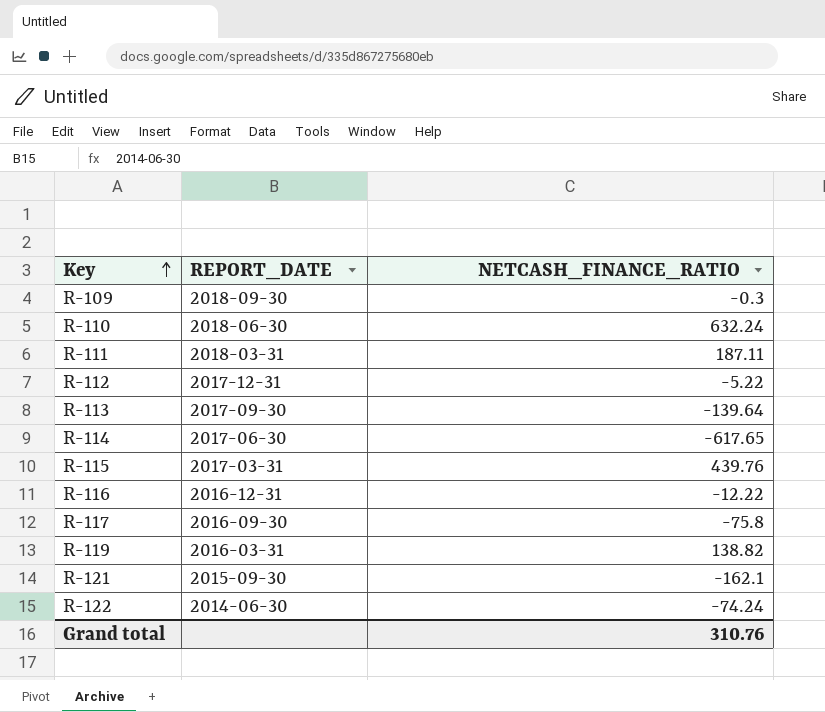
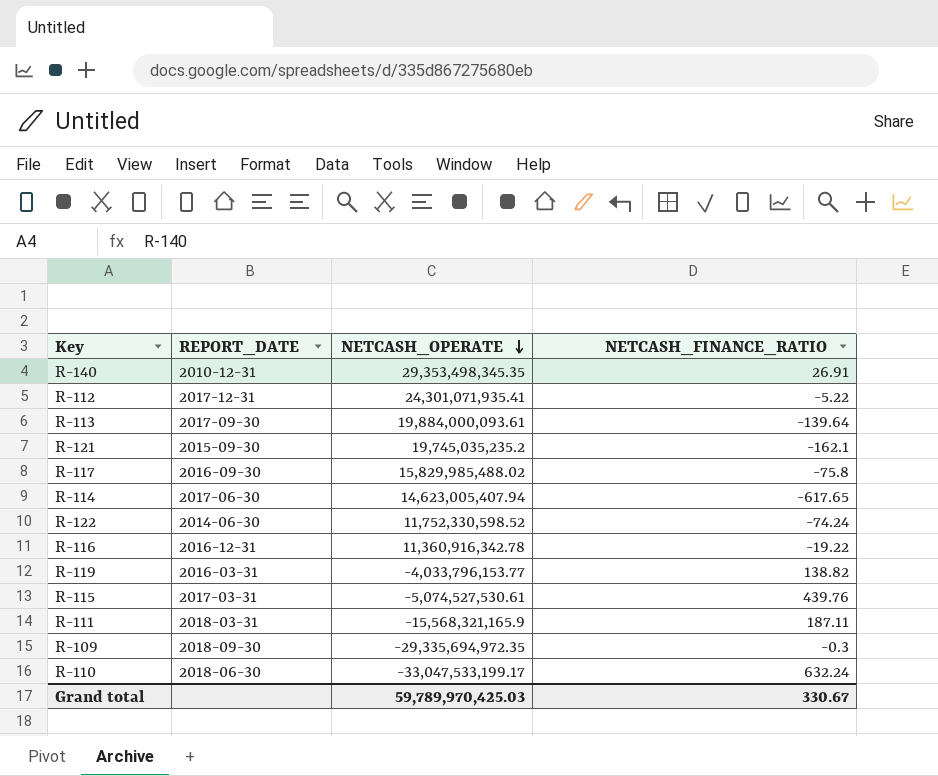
row order: Key ascending -> NETCASH_OPERATE descending
column NETCASH_OPERATE | position: none -> 3
row R-140: none -> 2010-12-31 | 29,353,498,345.35 | 26.91
R-116 | NETCASH_FINANCE_RATIO: -12.22 -> -19.22
Grand total | NETCASH_FINANCE_RATIO: 310.76 -> 330.67

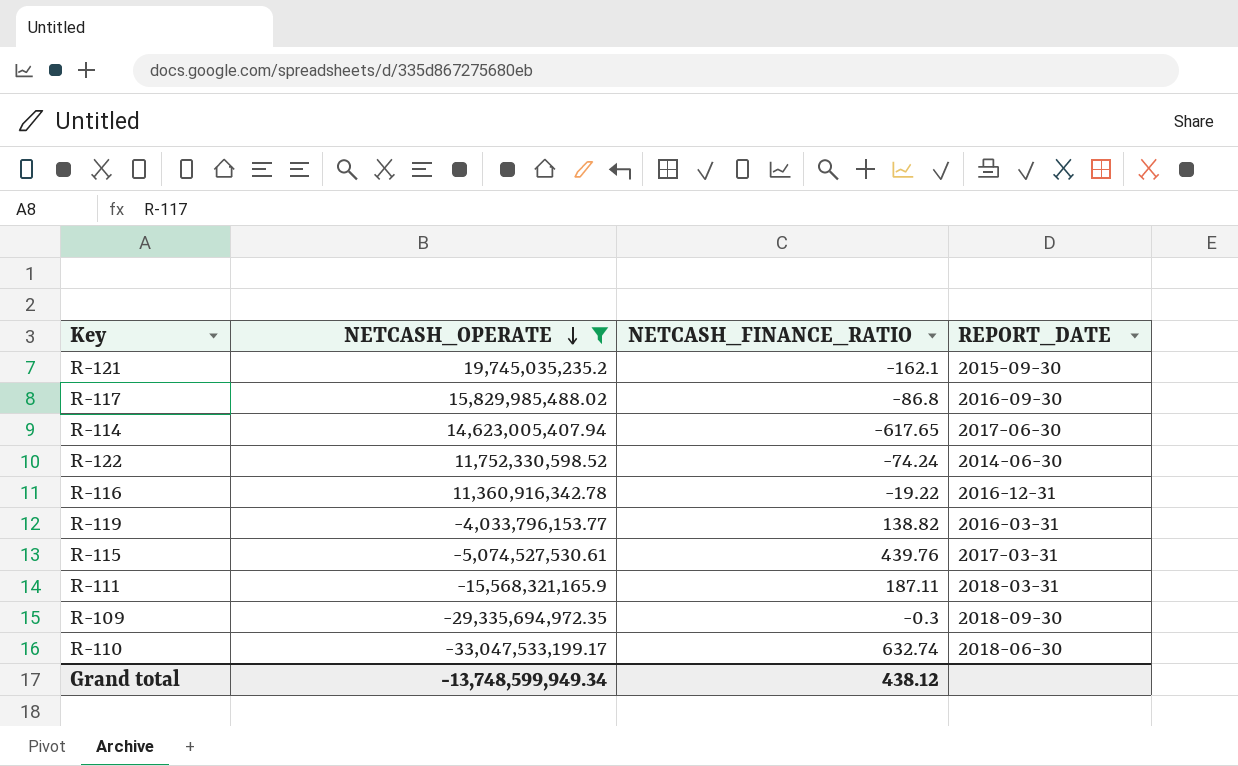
filter: none -> NETCASH_OPERATE <= 19,745,035,235.2
column REPORT_DATE | position: 2 -> 4
R-117 | NETCASH_FINANCE_RATIO: -75.8 -> -86.8
R-110 | NETCASH_FINANCE_RATIO: 632.24 -> 632.74
Grand total | NETCASH_OPERATE: 59,789,970,425.03 -> -13,748,599,949.34
Grand total | NETCASH_FINANCE_RATIO: 330.67 -> 438.12

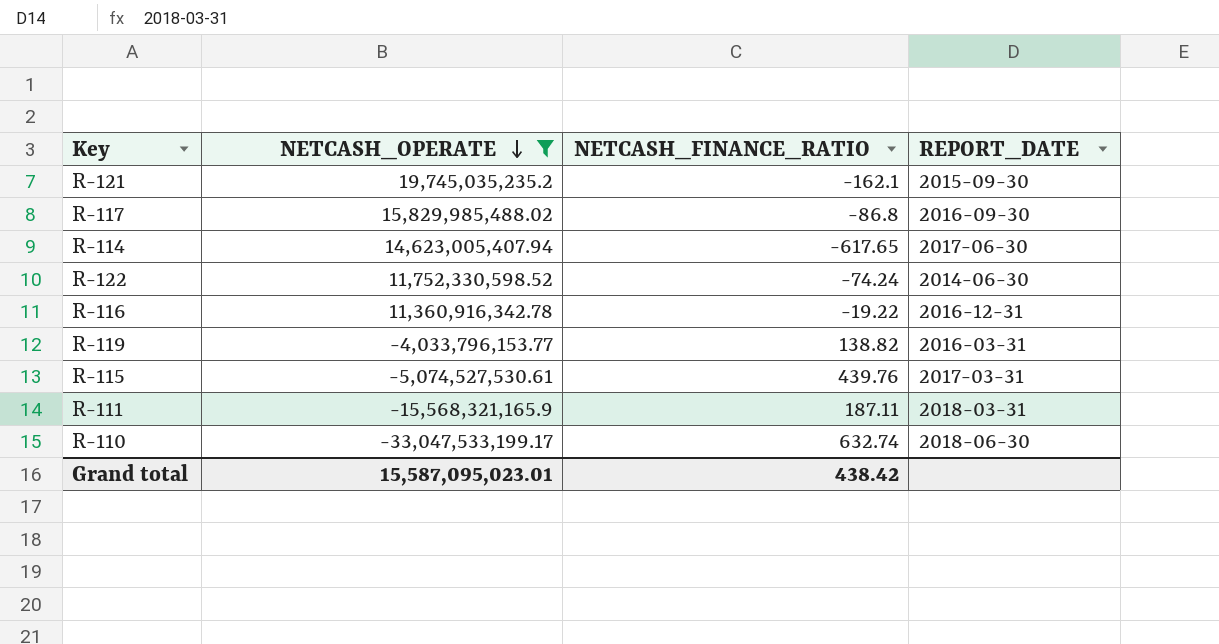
row R-109: -29,335,694,972.35 | -0.3 | 2018-09-30 -> none
Grand total | NETCASH_OPERATE: -13,748,599,949.34 -> 15,587,095,023.01
Grand total | NETCASH_FINANCE_RATIO: 438.12 -> 438.42

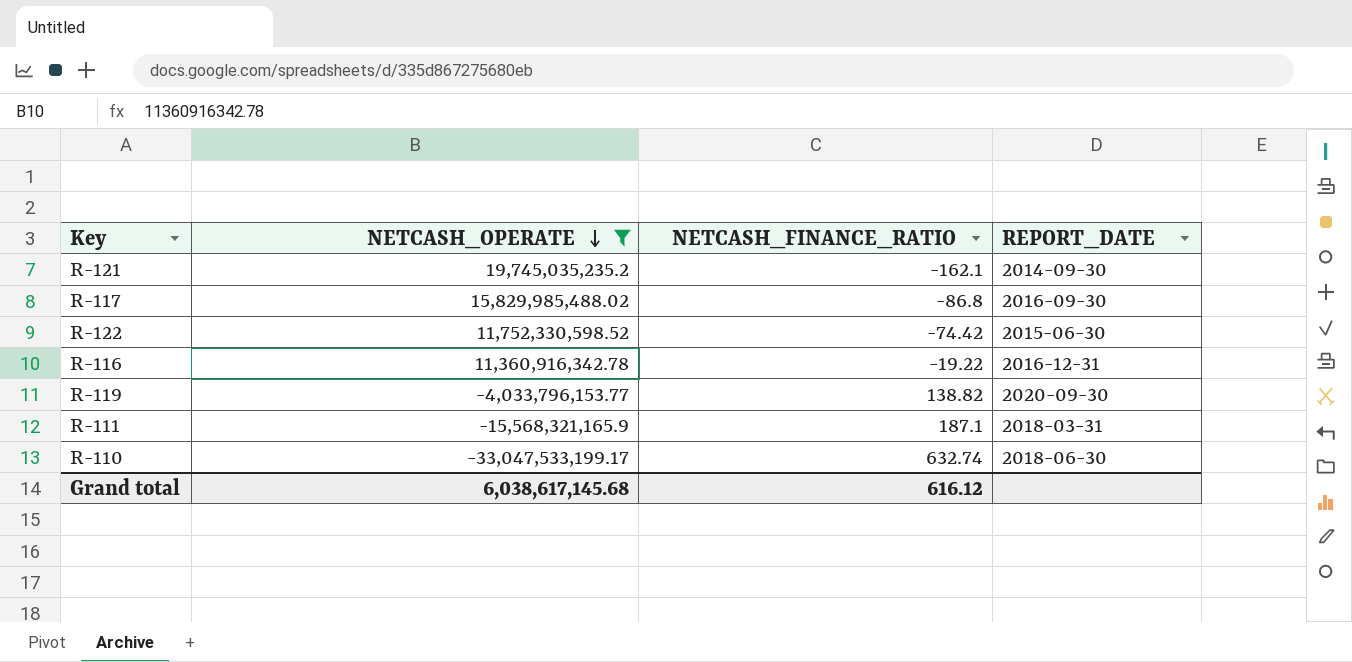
row R-114: 14,623,005,407.94 | -617.65 | 2017-06-30 -> none
row R-115: -5,074,527,530.61 | 439.76 | 2017-03-31 -> none
R-121 | REPORT_DATE: 2015-09-30 -> 2014-09-30
R-122 | NETCASH_FINANCE_RATIO: -74.24 -> -74.42
R-122 | REPORT_DATE: 2014-06-30 -> 2015-06-30
R-119 | REPORT_DATE: 2016-03-31 -> 2020-09-30
R-111 | NETCASH_FINANCE_RATIO: 187.11 -> 187.1
Grand total | NETCASH_OPERATE: 15,587,095,023.01 -> 6,038,617,145.68
Grand total | NETCASH_FINANCE_RATIO: 438.42 -> 616.12

